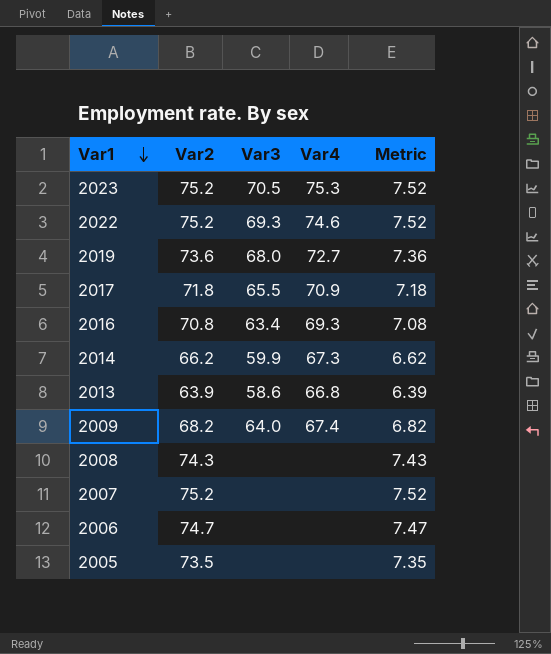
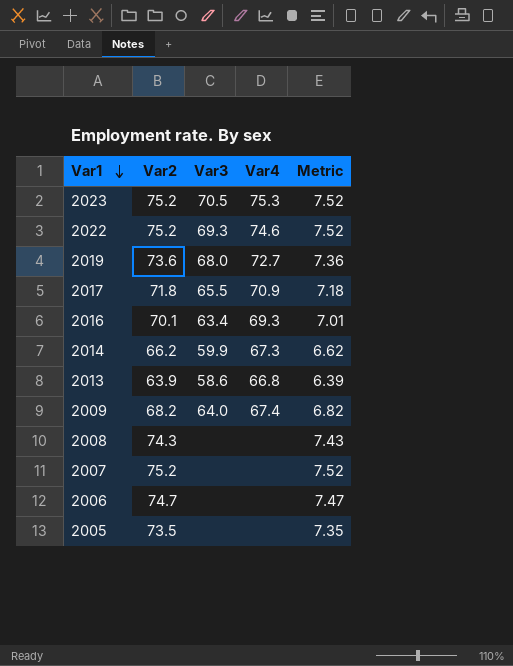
2016 | Var2: 70.8 -> 70.1
2016 | Metric: 7.08 -> 7.01

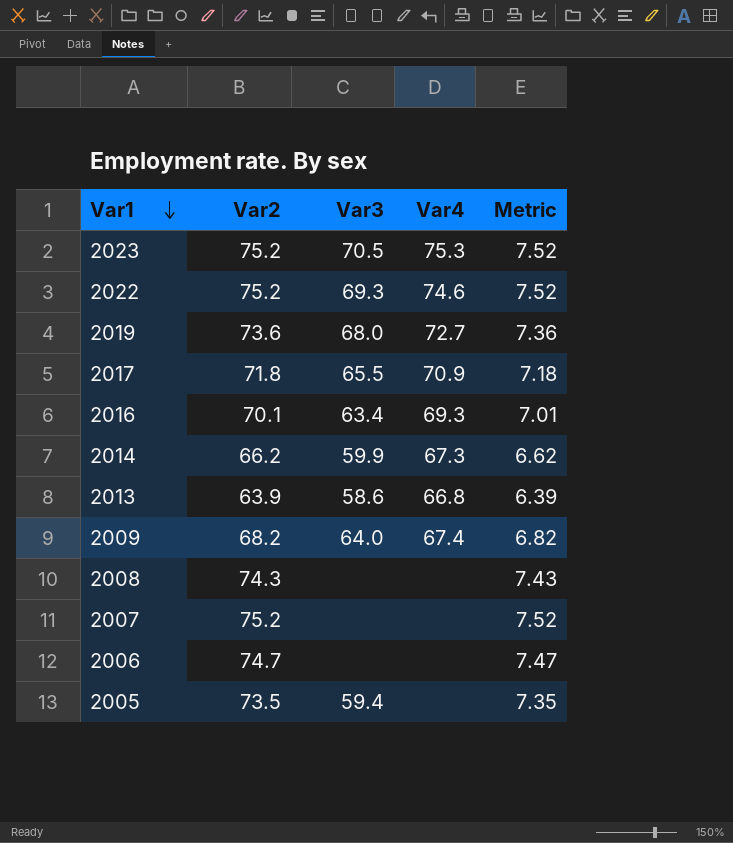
2005 | Var3: none -> 59.4

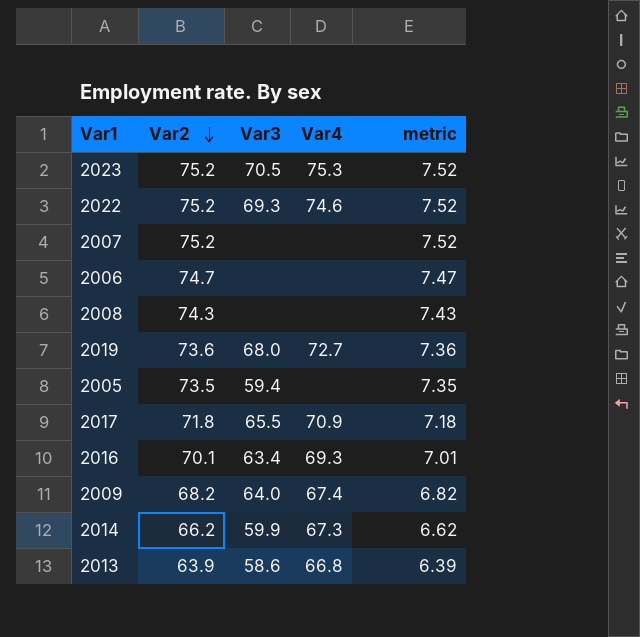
row order: Var1 descending -> Var2 descending
column name: Metric -> metric

